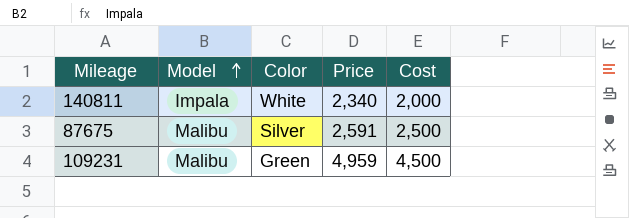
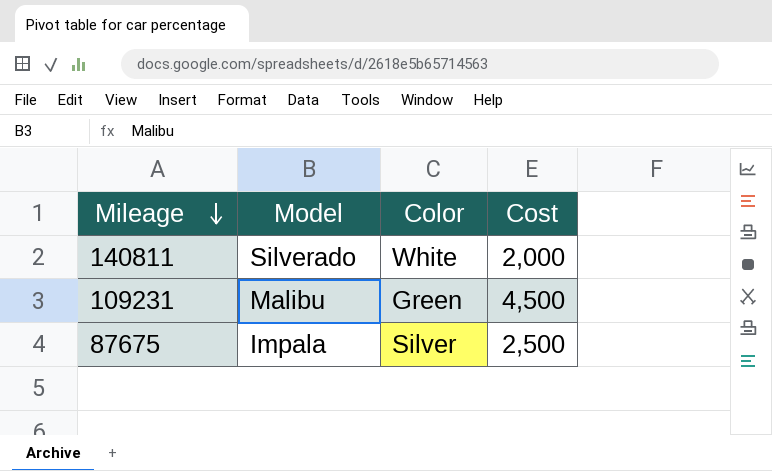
row order: Model ascending -> Mileage descending
column Price | position: 4 -> none
140811 | Model: Impala -> Silverado
87675 | Model: Malibu -> Impala

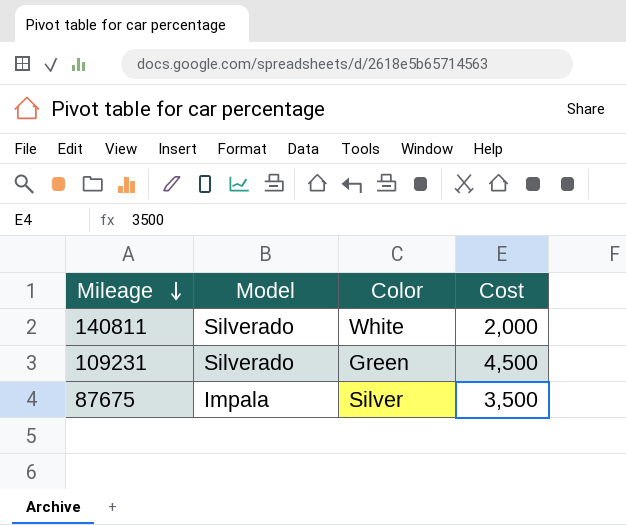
109231 | Model: Malibu -> Silverado
87675 | Cost: 2,500 -> 3,500

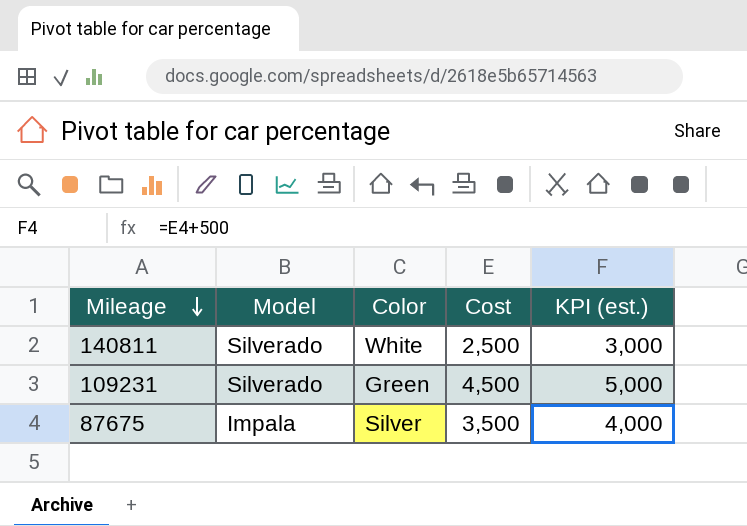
column KPI (est.) | formula: none -> [Cost] + 500
140811 | Cost: 2,000 -> 2,500

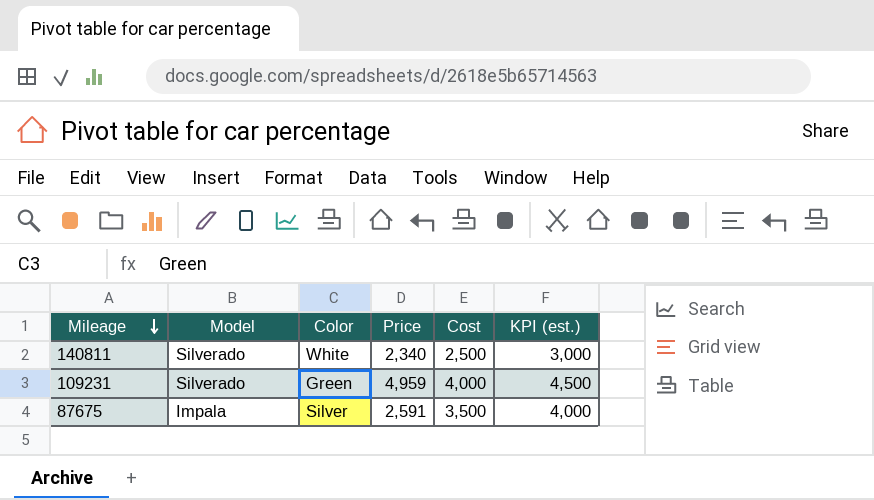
column Price | position: none -> 4
109231 | Cost: 4,500 -> 4,000
109231 | KPI (est.): 5,000 -> 4,500

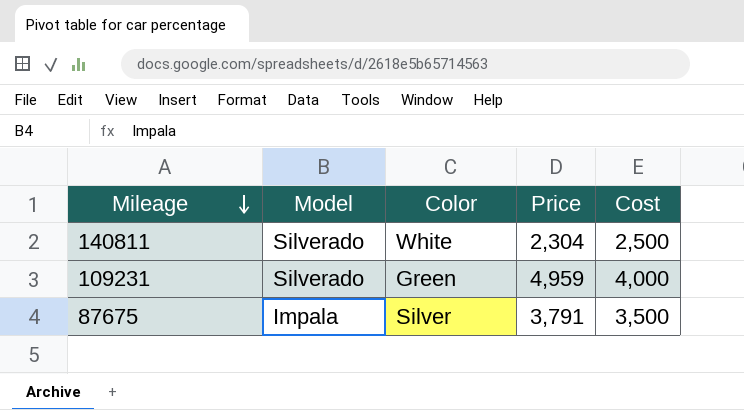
column KPI (est.) | formula: [Cost] + 500 -> none
140811 | Price: 2,340 -> 2,304
87675 | Price: 2,591 -> 3,791

